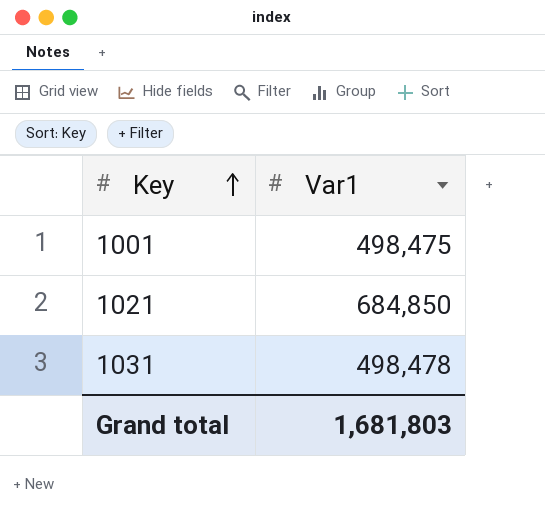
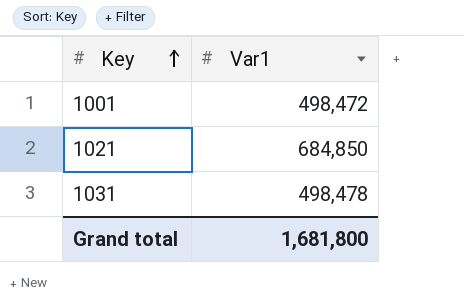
1001 | Var1: 498,475 -> 498,472
Grand total | Var1: 1,681,803 -> 1,681,800

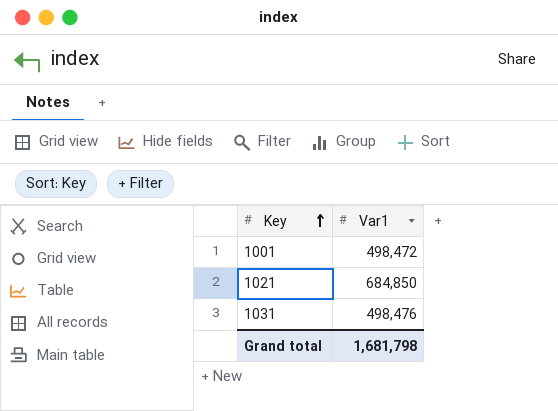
1031 | Var1: 498,478 -> 498,476
Grand total | Var1: 1,681,800 -> 1,681,798

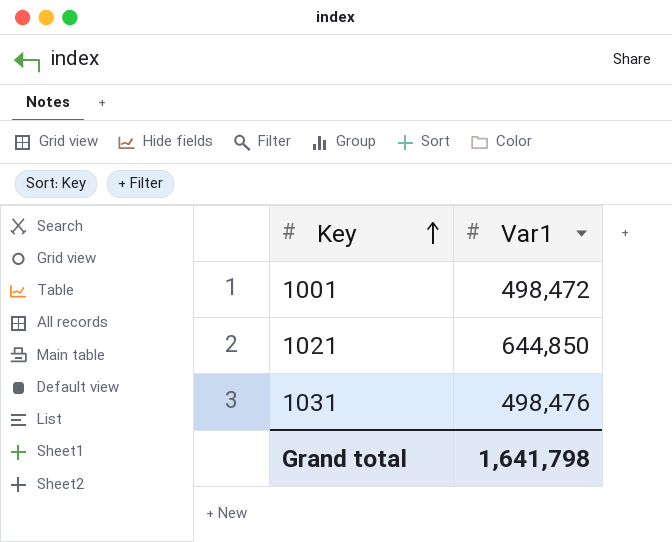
1021 | Var1: 684,850 -> 644,850
Grand total | Var1: 1,681,798 -> 1,641,798

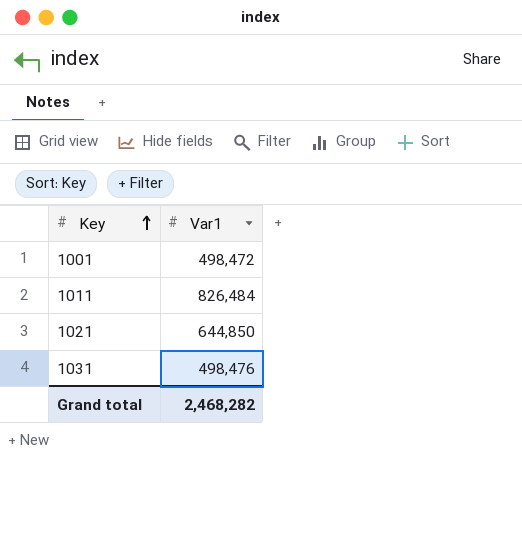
row 1011: none -> 826,484
Grand total | Var1: 1,641,798 -> 2,468,282

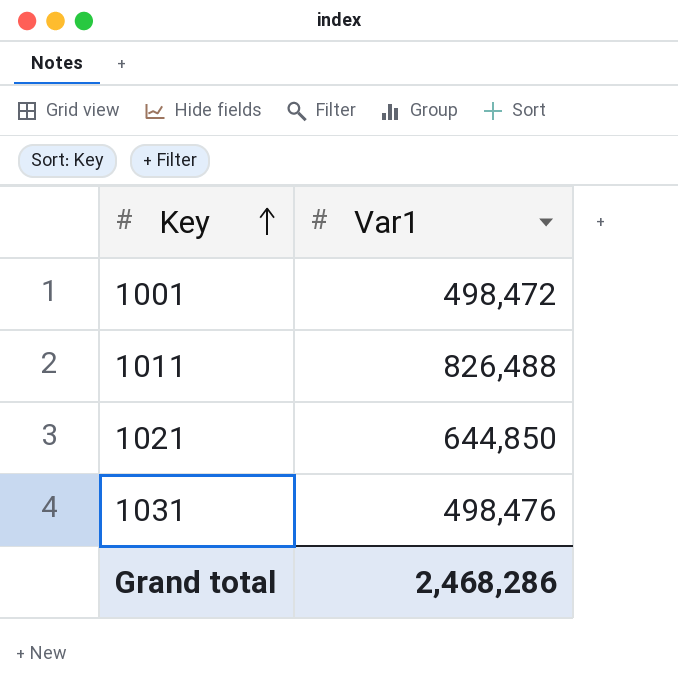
1011 | Var1: 826,484 -> 826,488
Grand total | Var1: 2,468,282 -> 2,468,286

